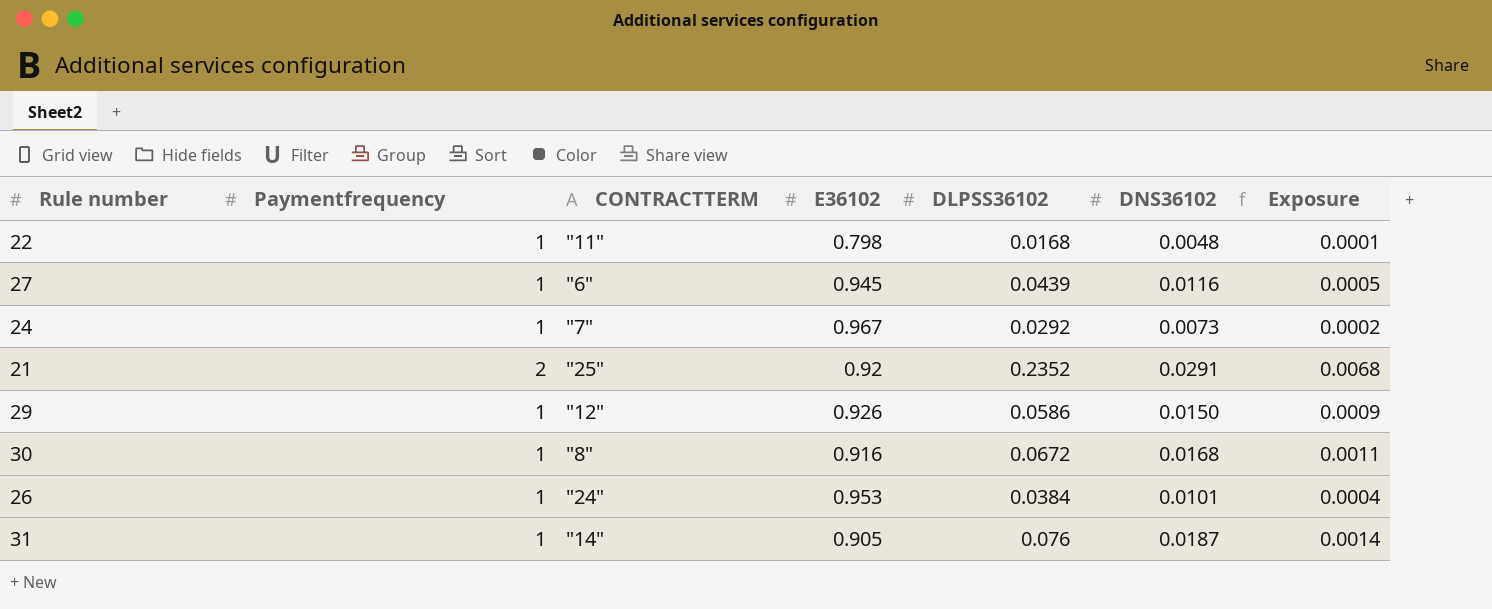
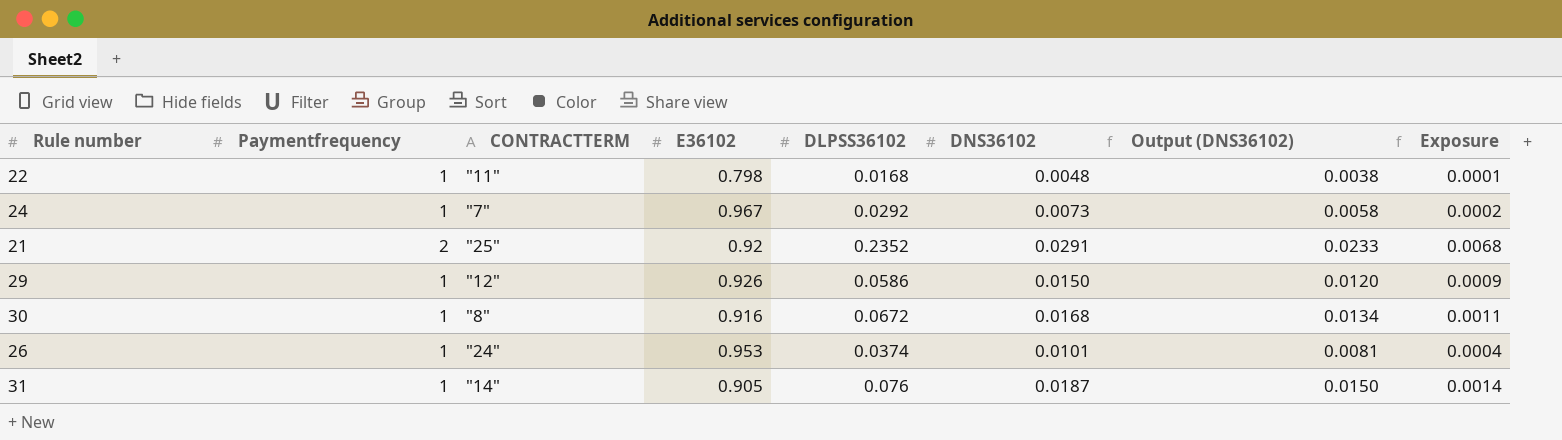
column Output (DNS36102) | formula: none -> [DNS36102] * 0.8
row 27: 1 | "6" | 0.945 | 0.0439 | 0.0116 | 0.0005 -> none
26 | DLPSS36102: 0.0384 -> 0.0374

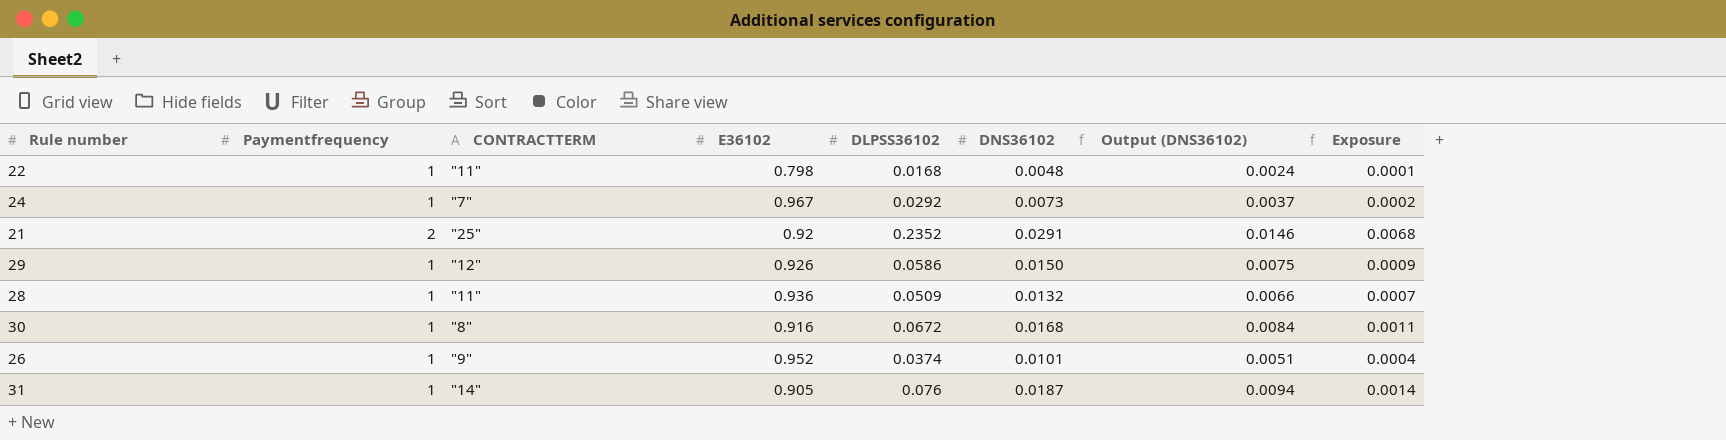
column Output (DNS36102) | formula: [DNS36102] * 0.8 -> [DNS36102] * 0.5
row 28: none -> 1 | "11" | 0.936 | 0.0509 | 0.0132 | 0.0066 | 0.0007
26 | CONTRACTTERM: "24" -> "9"
26 | E36102: 0.953 -> 0.952

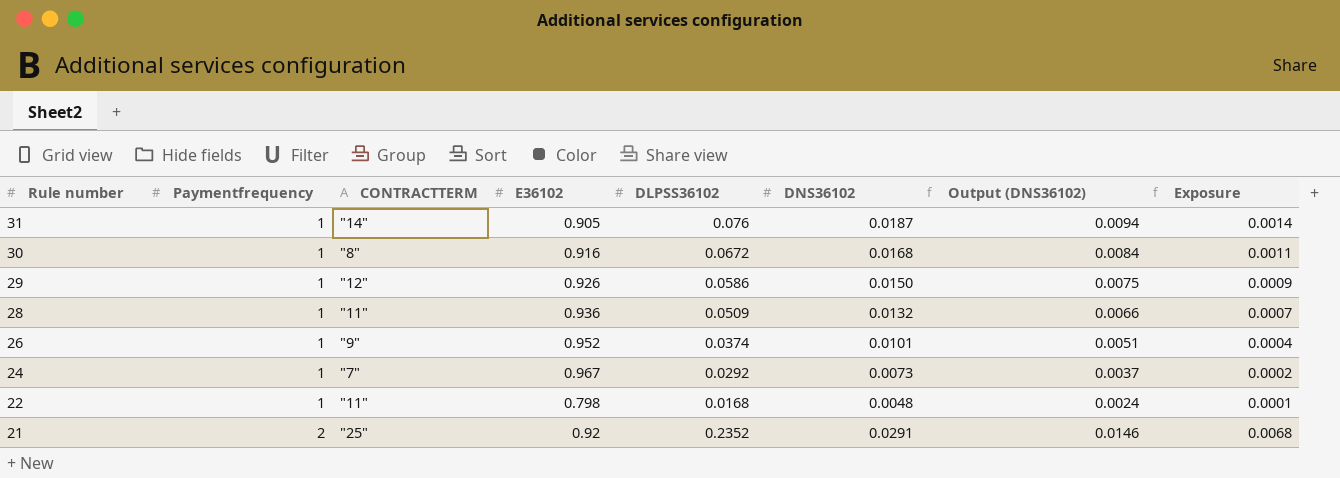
row order: none -> Rule number descending

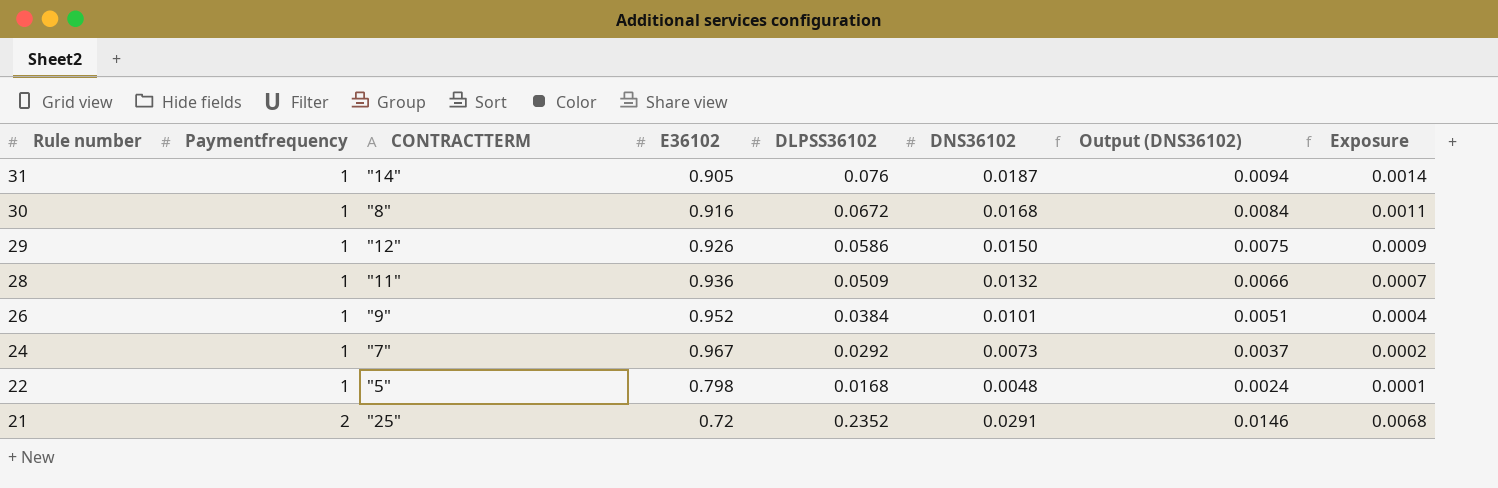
26 | DLPSS36102: 0.0374 -> 0.0384
22 | CONTRACTTERM: "11" -> "5"
21 | E36102: 0.92 -> 0.72

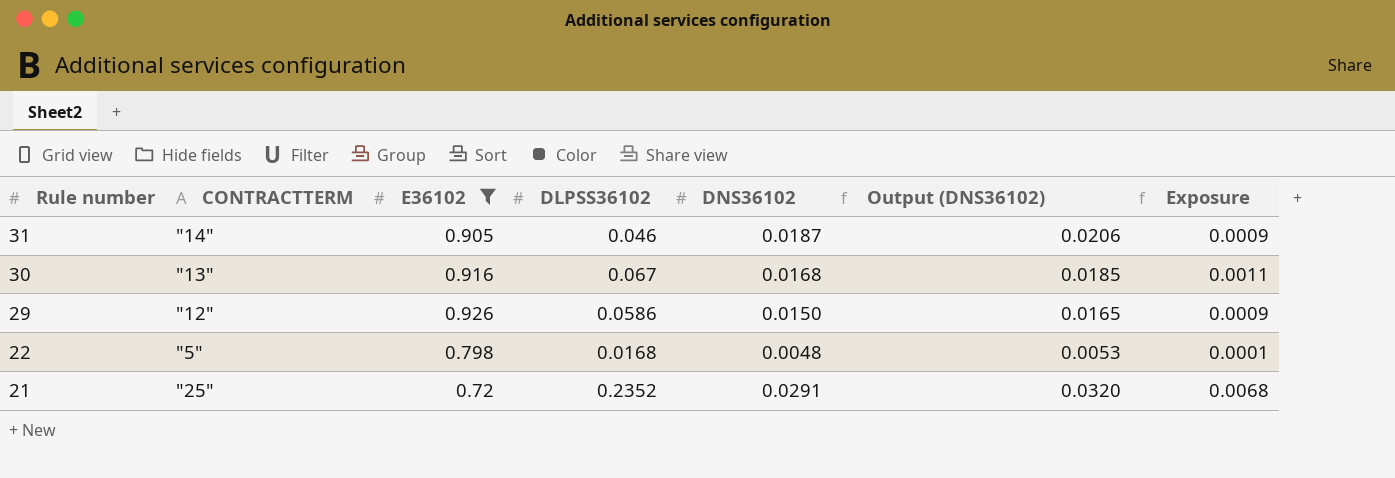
filter: none -> E36102 <= 0.926
column Paymentfrequency | position: 2 -> none
column Output (DNS36102) | formula: [DNS36102] * 0.5 -> [DNS36102] * 1.1
31 | DLPSS36102: 0.076 -> 0.046
31 | Exposure: 0.0014 -> 0.0009
30 | CONTRACTTERM: "8" -> "13"
30 | DLPSS36102: 0.0672 -> 0.067

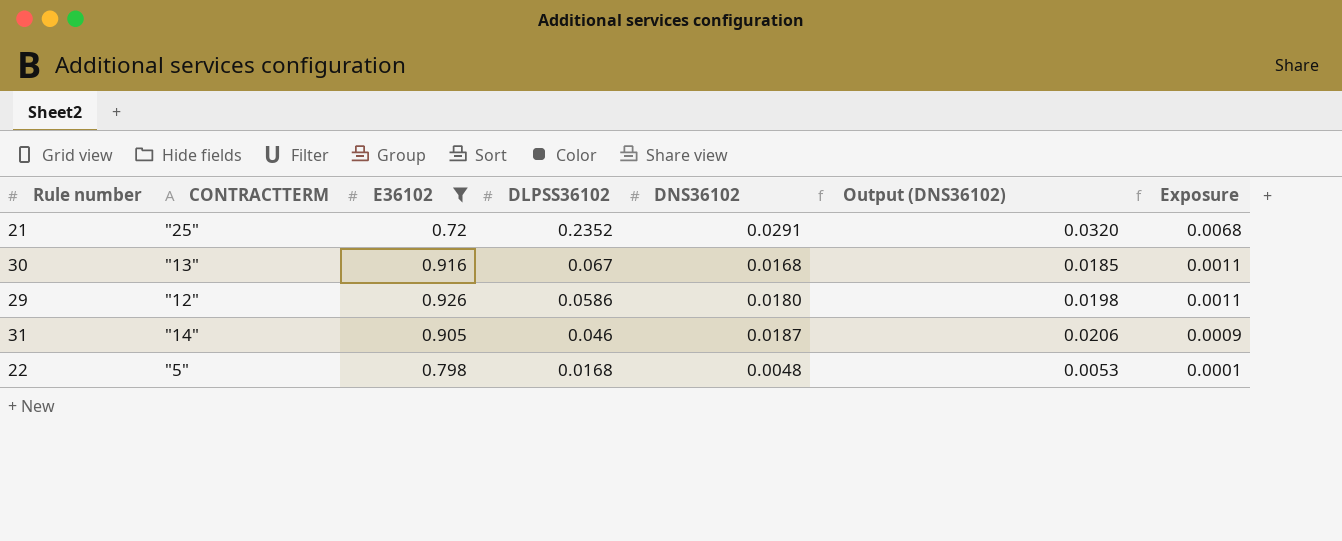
row order: Rule number descending -> DLPSS36102 descending
29 | DNS36102: 0.0150 -> 0.0180
29 | Output (DNS36102): 0.0165 -> 0.0198
29 | Exposure: 0.0009 -> 0.0011

